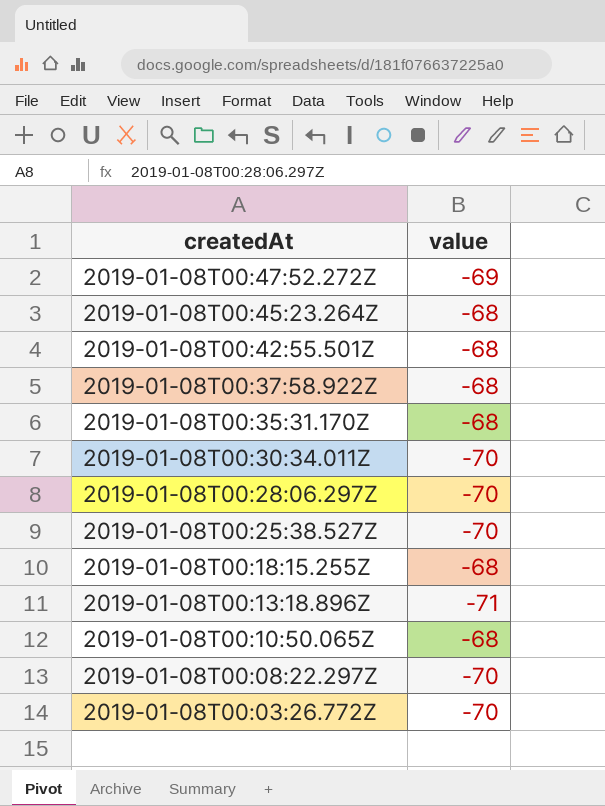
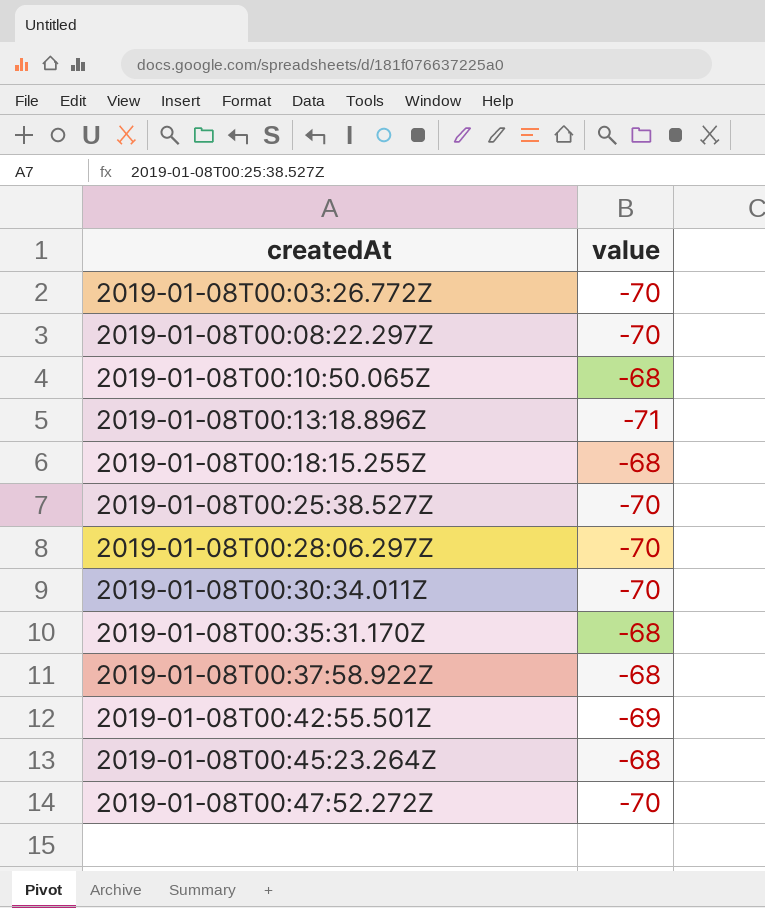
row order: createdAt descending -> createdAt ascending
2019-01-08T00:42:55.501Z | value: -68 -> -69
2019-01-08T00:47:52.272Z | value: -69 -> -70

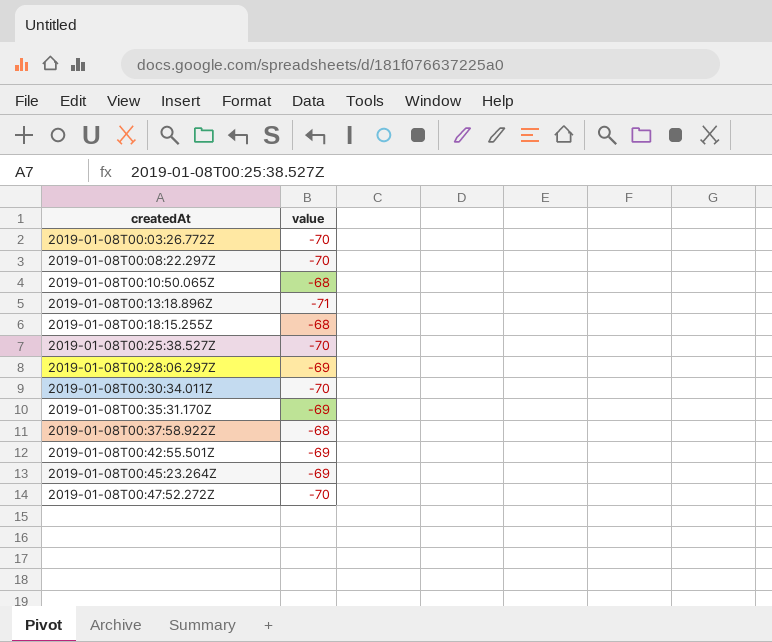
2019-01-08T00:28:06.297Z | value: -70 -> -69
2019-01-08T00:35:31.170Z | value: -68 -> -69
2019-01-08T00:45:23.264Z | value: -68 -> -69

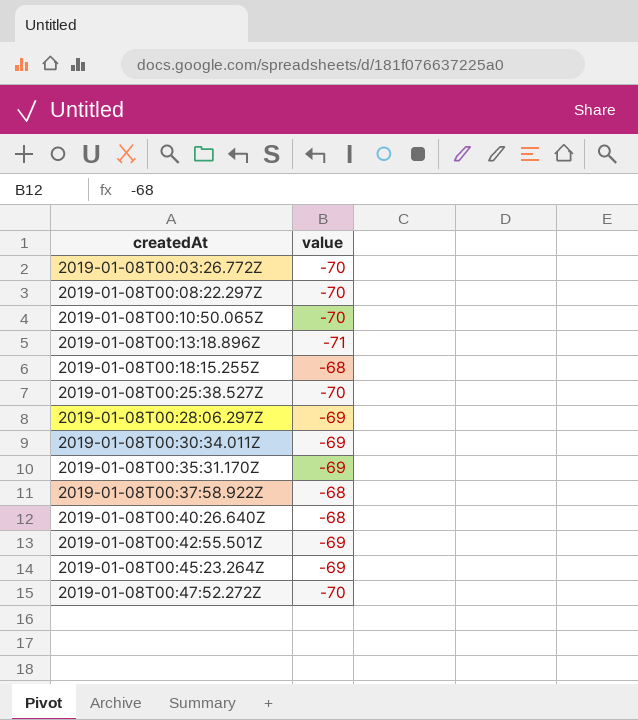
2019-01-08T00:10:50.065Z | value: -68 -> -70
2019-01-08T00:30:34.011Z | value: -70 -> -69
row 2019-01-08T00:40:26.640Z: none -> -68

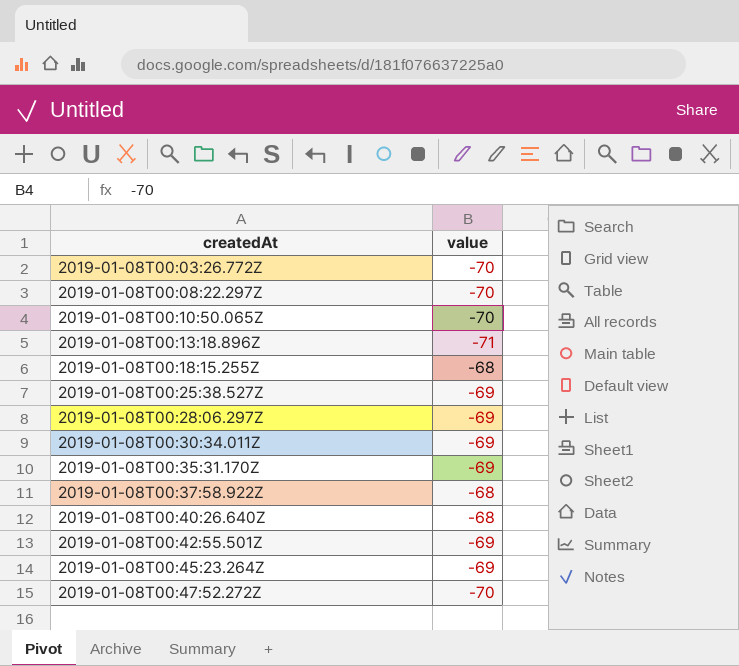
2019-01-08T00:25:38.527Z | value: -70 -> -69

